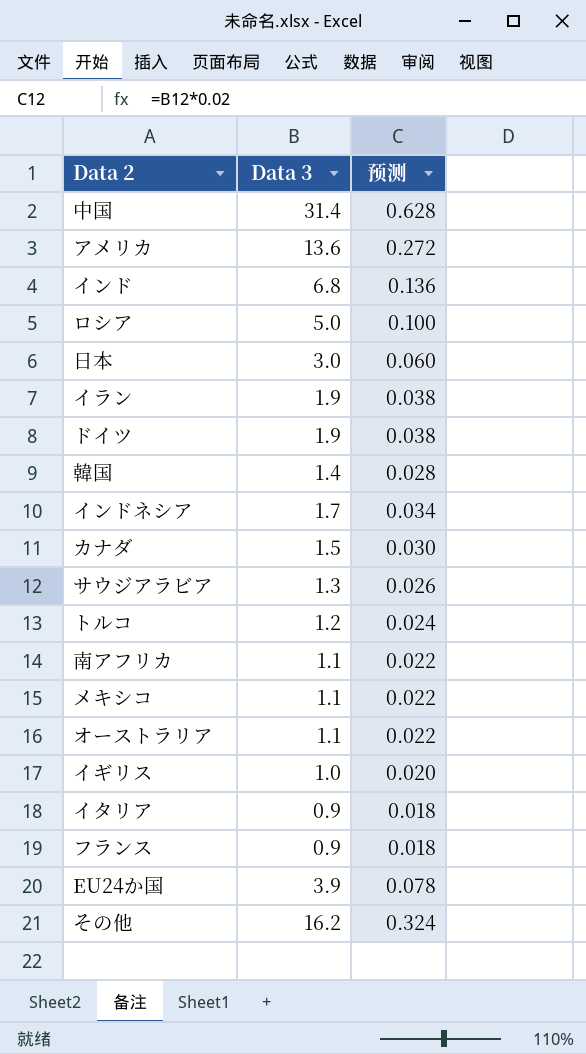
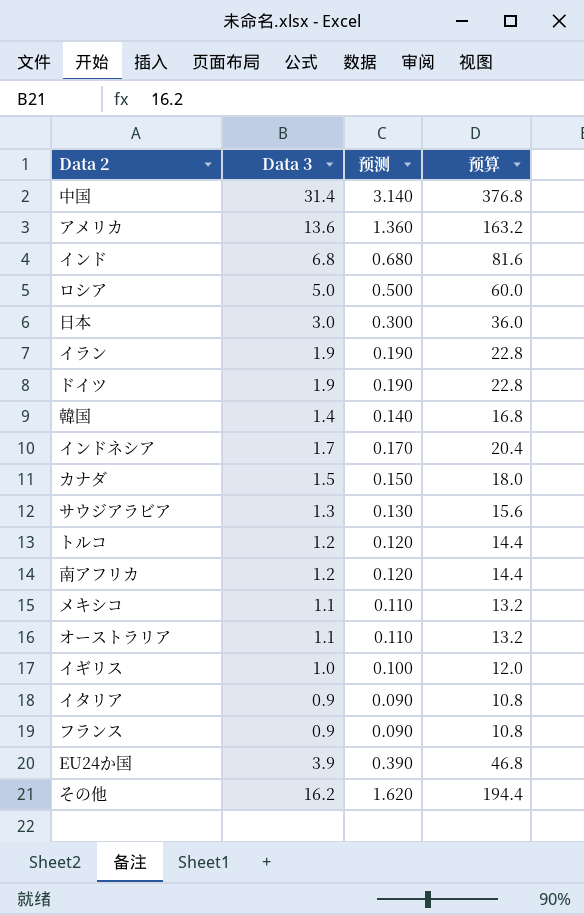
column 预测 | formula: [Data 3] * 0.02 -> [Data 3] * 0.1
column 预算 | formula: none -> [Data 3] * 12
南アフリカ | Data 3: 1.1 -> 1.2

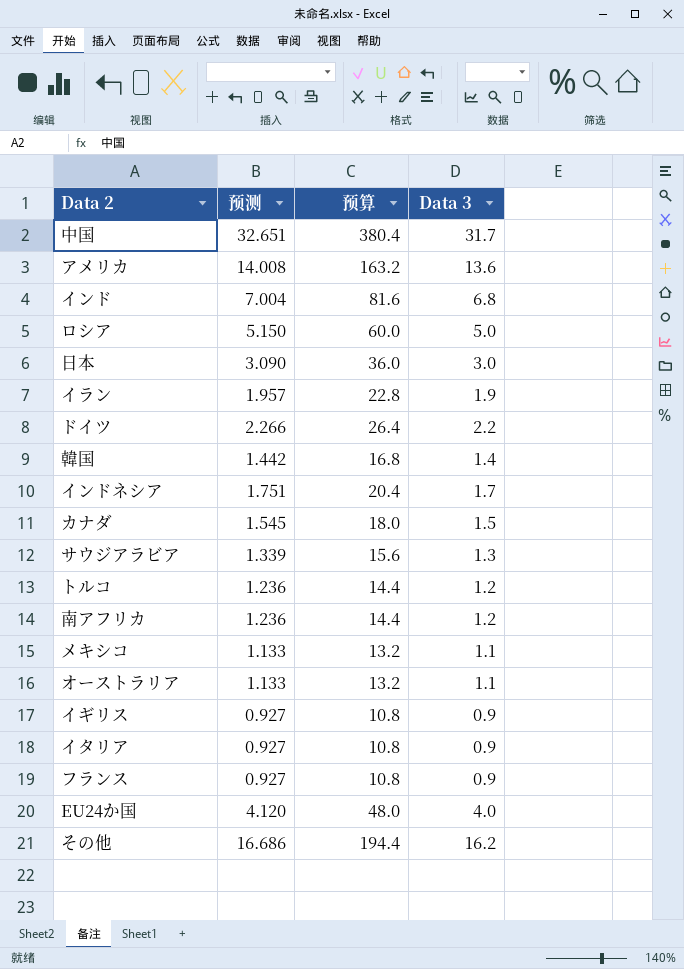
column 预测 | formula: [Data 3] * 0.1 -> [Data 3] * 1.03
column Data 3 | position: 2 -> 4
中国 | 预算: 376.8 -> 380.4
中国 | Data 3: 31.4 -> 31.7
ドイツ | 预算: 22.8 -> 26.4
ドイツ | Data 3: 1.9 -> 2.2
イギリス | 预算: 12.0 -> 10.8
イギリス | Data 3: 1.0 -> 0.9
EU24か国 | 预算: 46.8 -> 48.0
EU24か国 | Data 3: 3.9 -> 4.0

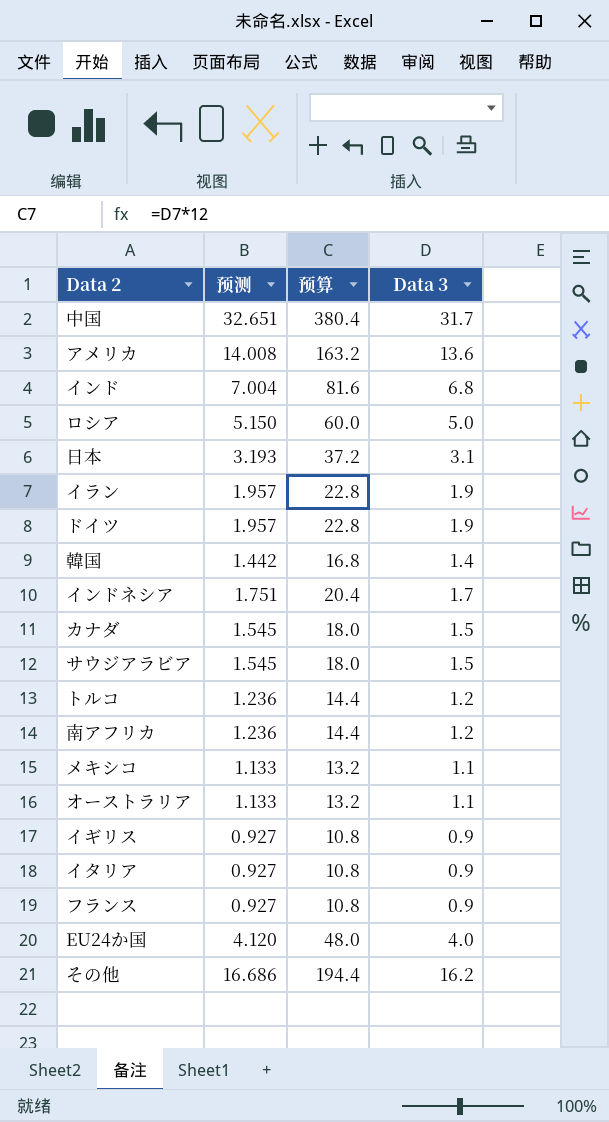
日本 | 预测: 3.090 -> 3.193
日本 | 预算: 36.0 -> 37.2
日本 | Data 3: 3.0 -> 3.1
ドイツ | 预测: 2.266 -> 1.957
ドイツ | 预算: 26.4 -> 22.8
ドイツ | Data 3: 2.2 -> 1.9
サウジアラビア | 预测: 1.339 -> 1.545
サウジアラビア | 预算: 15.6 -> 18.0
サウジアラビア | Data 3: 1.3 -> 1.5

